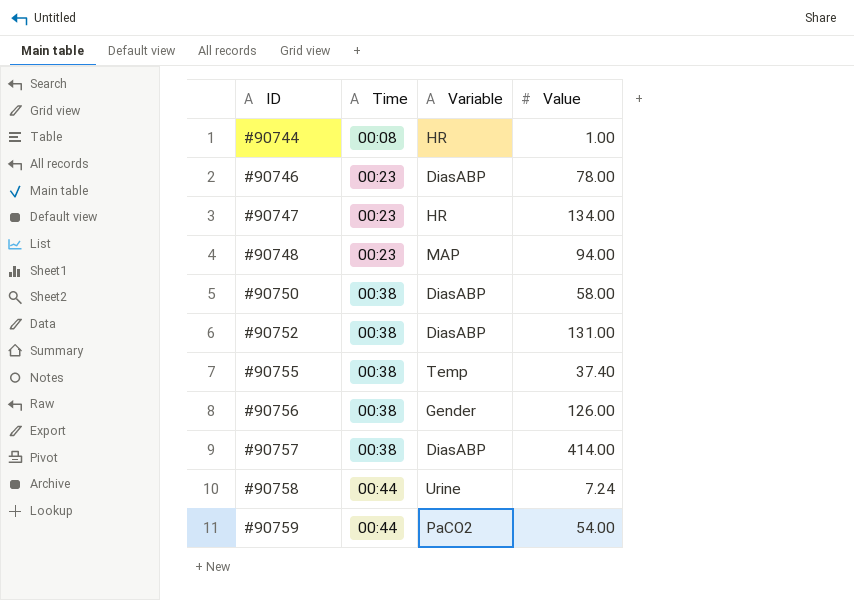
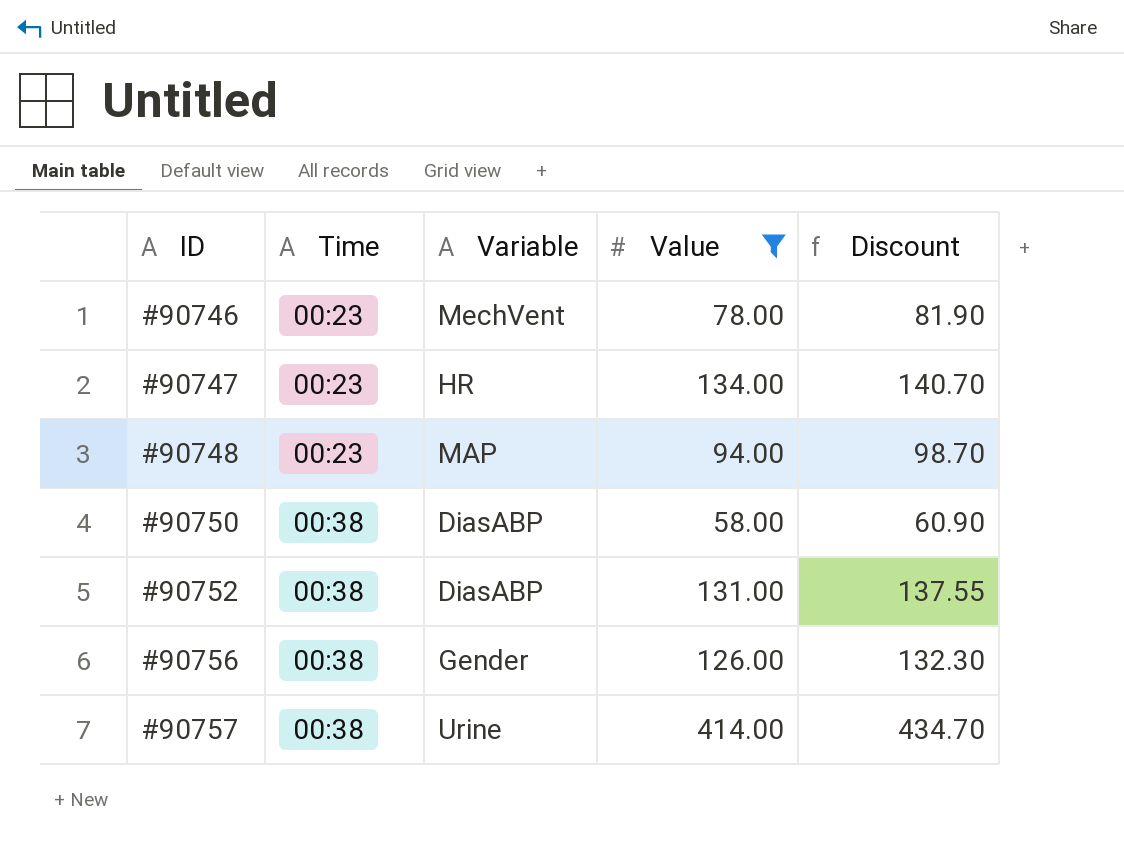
filter: none -> Value >= 58.00
column Discount | formula: none -> [Value] * 1.05
#90746 | Variable: DiasABP -> MechVent
#90757 | Variable: DiasABP -> Urine

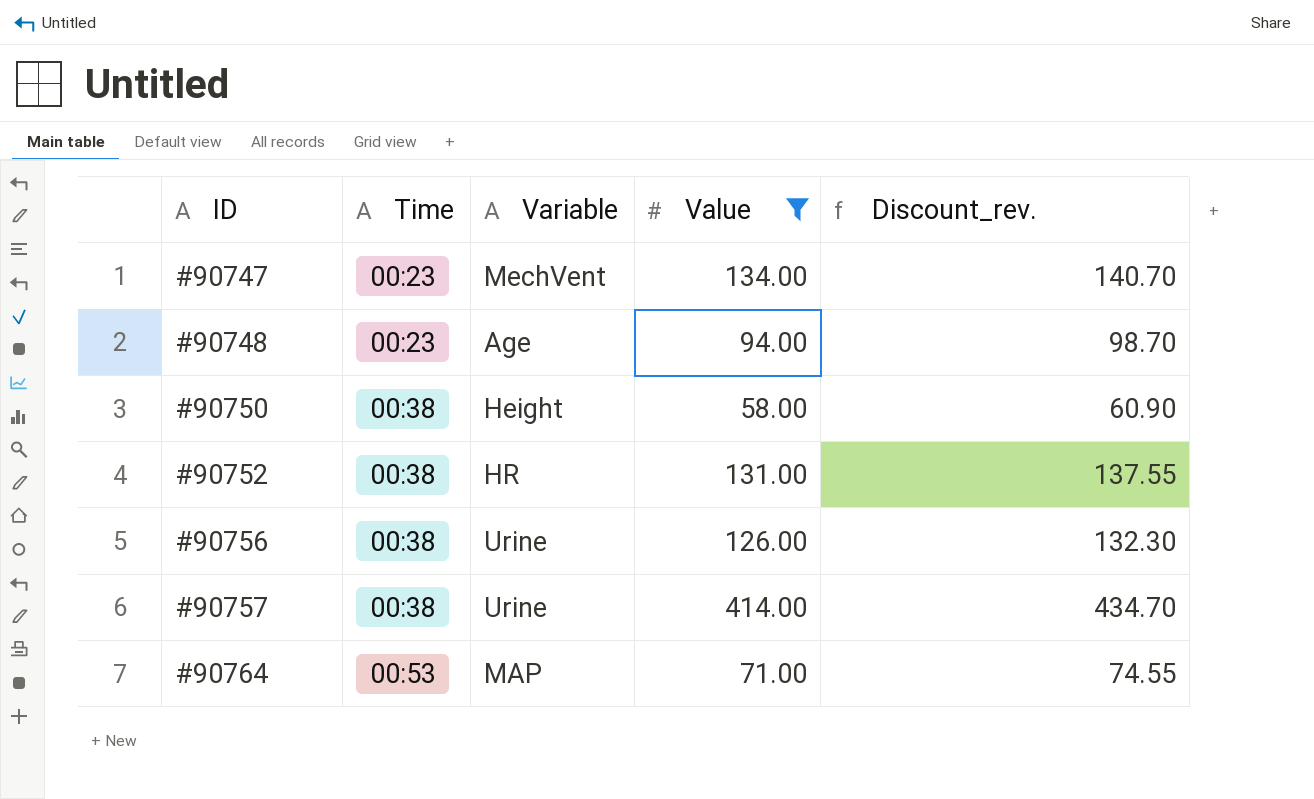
column name: Discount -> Discount_rev.
row #90746: 00:23 | MechVent | 78.00 | 81.90 -> none
#90747 | Variable: HR -> MechVent
#90748 | Variable: MAP -> Age
#90750 | Variable: DiasABP -> Height
#90752 | Variable: DiasABP -> HR
#90756 | Variable: Gender -> Urine
row #90764: none -> 00:53 | MAP | 71.00 | 74.55

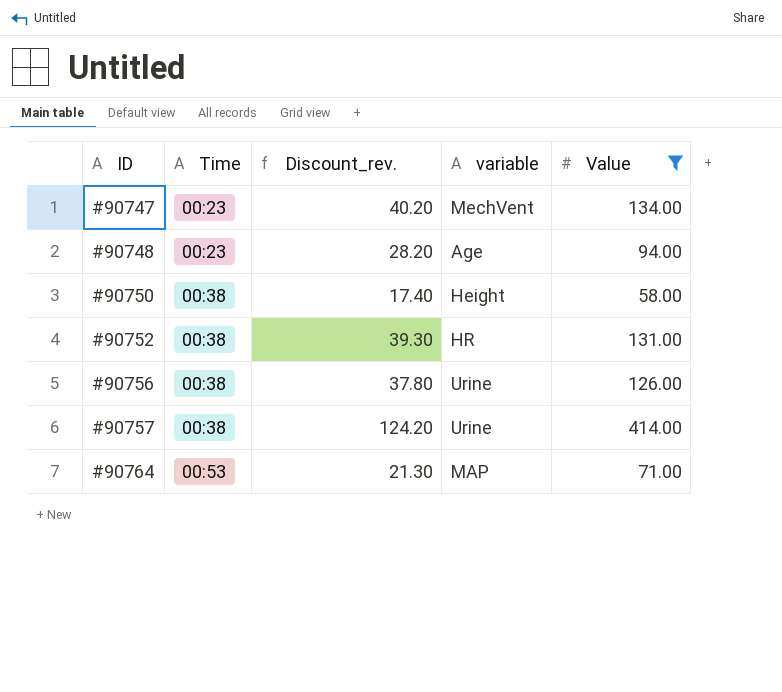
column Discount_rev. | formula: [Value] * 1.05 -> [Value] * 0.3
column Discount_rev. | position: 5 -> 3
column name: Variable -> variable

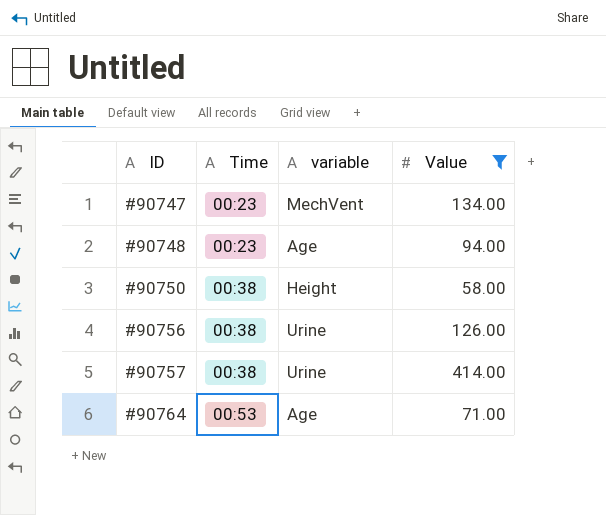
column Discount_rev. | formula: [Value] * 0.3 -> none
row #90752: 00:38 | 39.30 | HR | 131.00 -> none
#90764 | variable: MAP -> Age

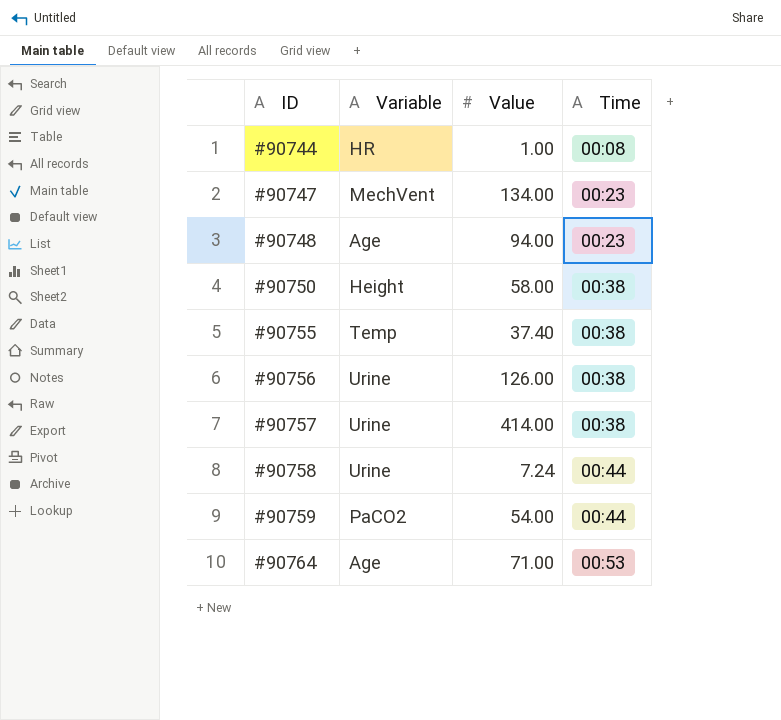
filter: Value >= 58.00 -> none
column name: variable -> Variable
column Time | position: 2 -> 4

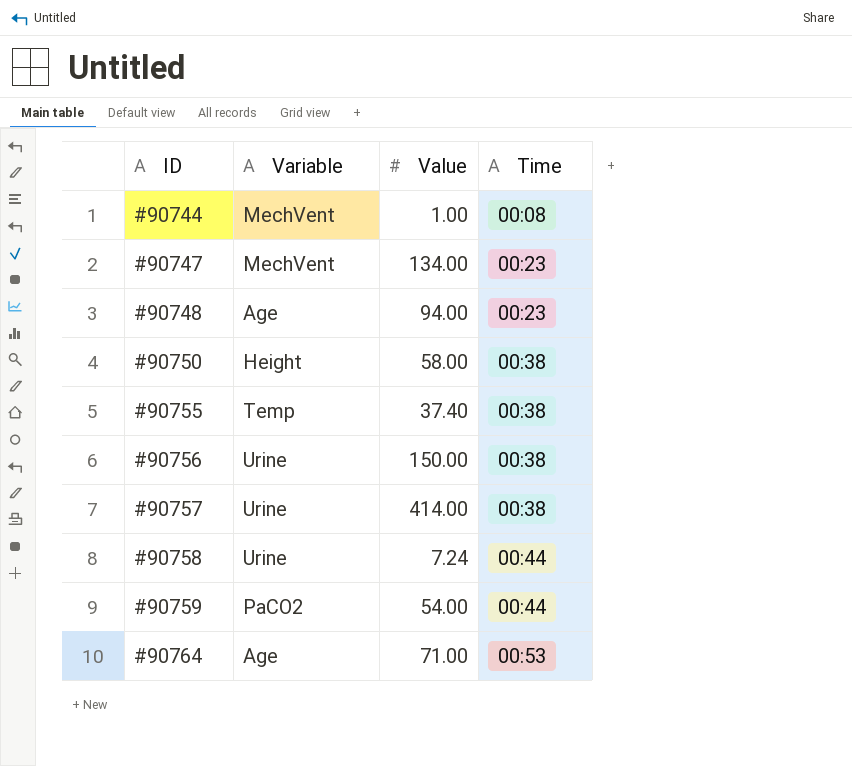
#90744 | Variable: HR -> MechVent
#90756 | Value: 126.00 -> 150.00

